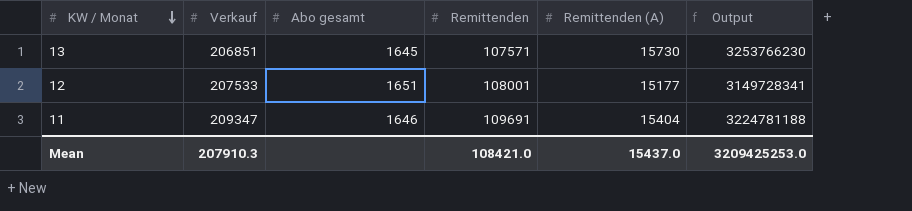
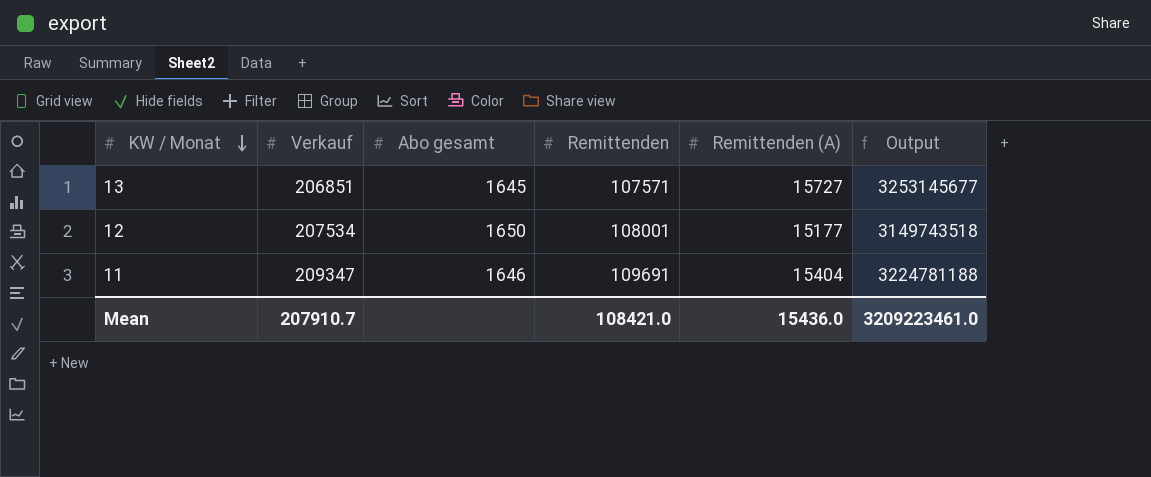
13 | Remittenden (A): 15730 -> 15727
13 | Output: 3253766230 -> 3253145677
12 | Verkauf: 207533 -> 207534
12 | Abo gesamt: 1651 -> 1650
12 | Output: 3149728341 -> 3149743518
Mean | Verkauf: 207910.3 -> 207910.7
Mean | Remittenden (A): 15437.0 -> 15436.0
Mean | Output: 3209425253.0 -> 3209223461.0

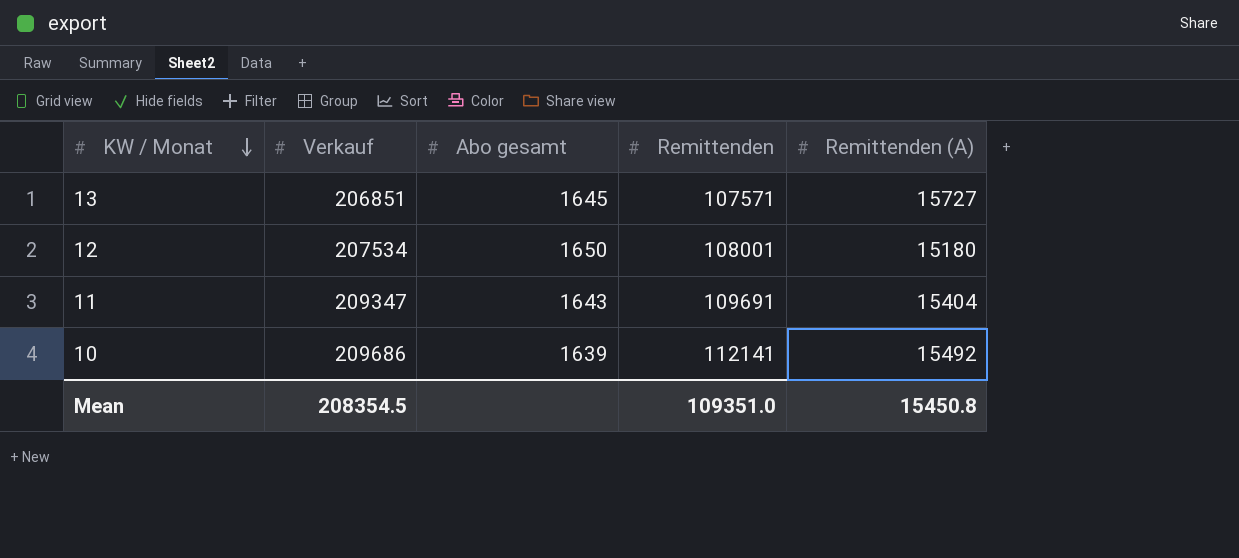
column Output | formula: [Verkauf] * [Remittenden (A)] -> none
12 | Remittenden (A): 15177 -> 15180
11 | Abo gesamt: 1646 -> 1643
row 10: none -> 209686 | 1639 | 112141 | 15492
Mean | Verkauf: 207910.7 -> 208354.5
Mean | Remittenden: 108421.0 -> 109351.0
Mean | Remittenden (A): 15436.0 -> 15450.8

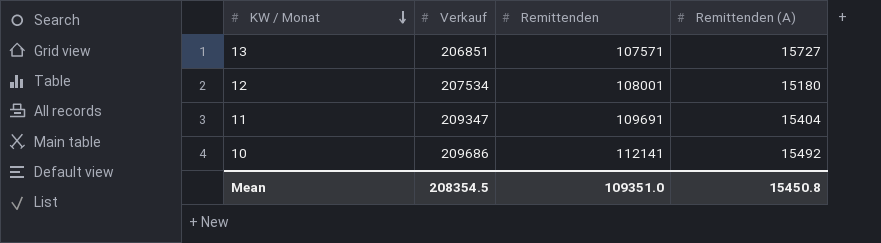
column Abo gesamt | position: 3 -> none

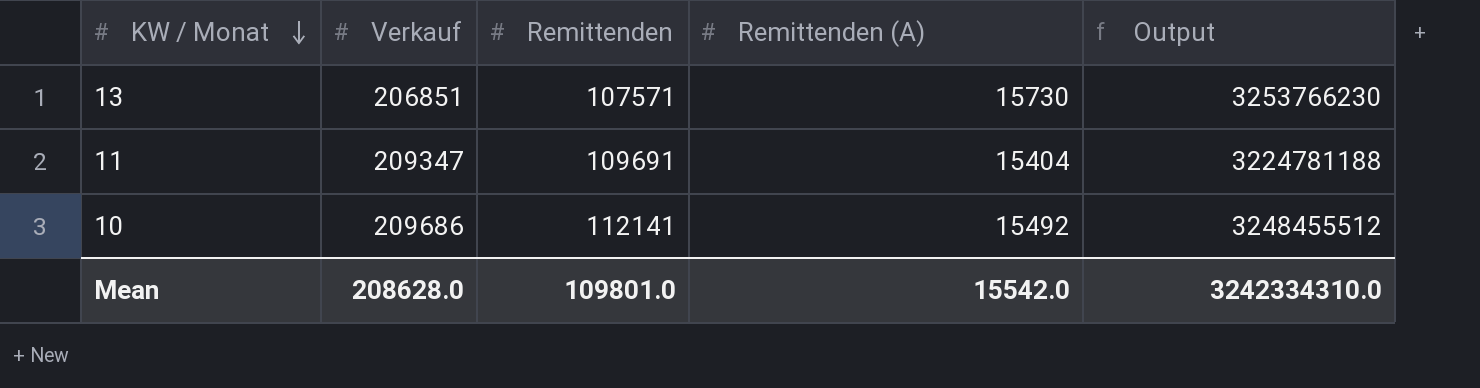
column Output | formula: none -> [Verkauf] * [Remittenden (A)]
row 12: 207534 | 108001 | 15180 -> none
13 | Remittenden (A): 15727 -> 15730
Mean | Verkauf: 208354.5 -> 208628.0
Mean | Remittenden: 109351.0 -> 109801.0
Mean | Remittenden (A): 15450.8 -> 15542.0

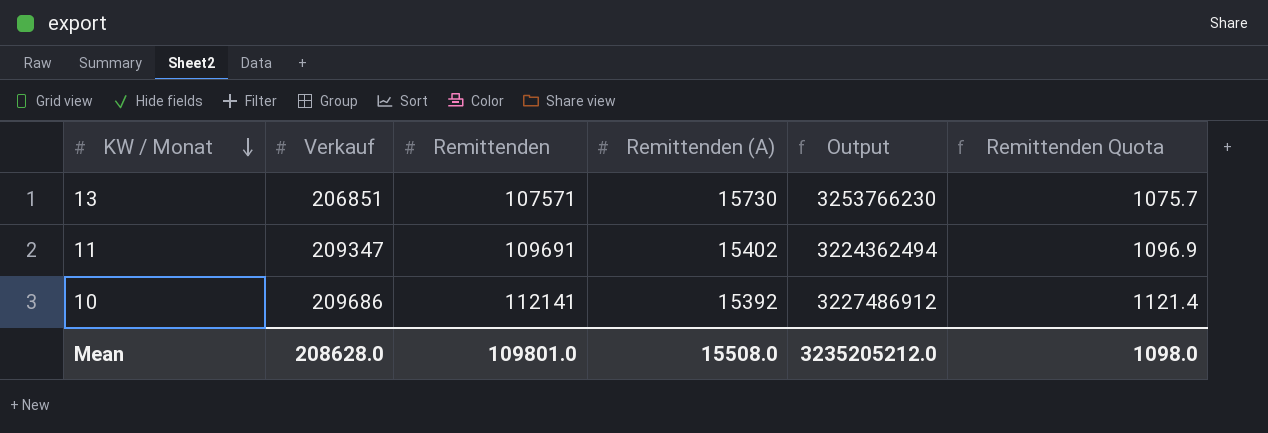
column Remittenden Quota | formula: none -> [Remittenden] * 0.01
11 | Remittenden (A): 15404 -> 15402
11 | Output: 3224781188 -> 3224362494
10 | Remittenden (A): 15492 -> 15392
10 | Output: 3248455512 -> 3227486912
Mean | Remittenden (A): 15542.0 -> 15508.0
Mean | Output: 3242334310.0 -> 3235205212.0

